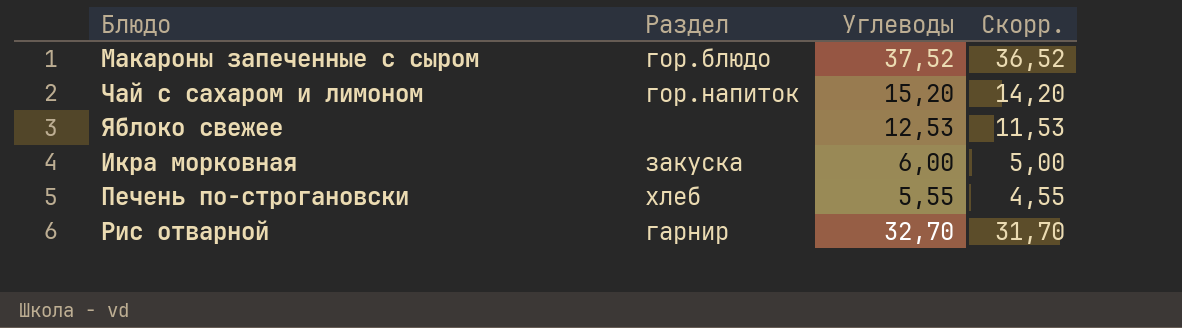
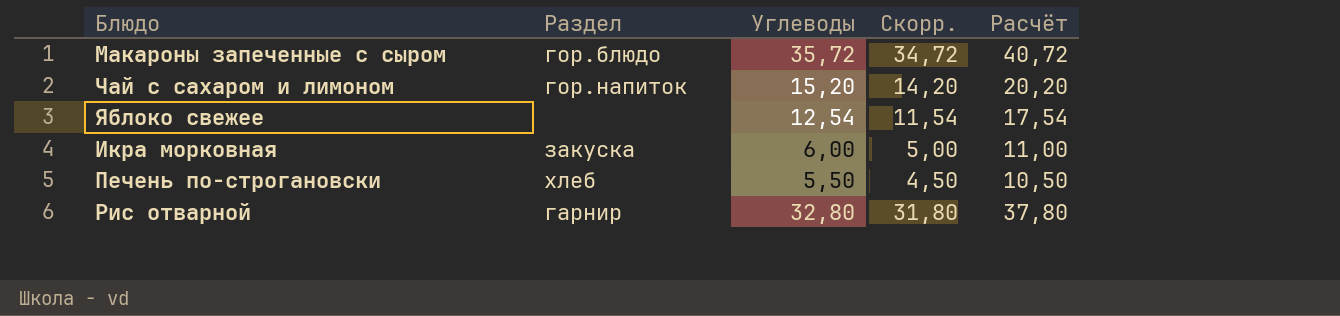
column Расчёт | formula: none -> [Углеводы] + 5
Макароны запеченные с сыром | Углеводы: 37,52 -> 35,72
Макароны запеченные с сыром | Скорр.: 36,52 -> 34,72
Яблоко свежее | Углеводы: 12,53 -> 12,54
Яблоко свежее | Скорр.: 11,53 -> 11,54
Печень по-строгановски | Углеводы: 5,55 -> 5,50
Печень по-строгановски | Скорр.: 4,55 -> 4,50
Рис отварной | Углеводы: 32,70 -> 32,80
Рис отварной | Скорр.: 31,70 -> 31,80

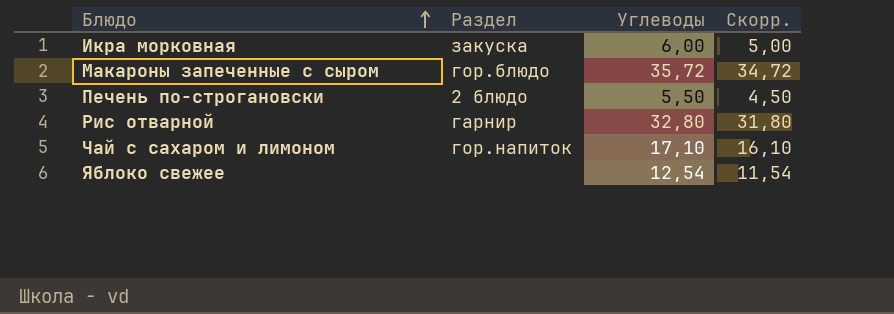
row order: none -> Блюдо ascending
column Расчёт | formula: [Углеводы] + 5 -> none
Печень по-строгановски | Раздел: хлеб -> 2 блюдо
Чай с сахаром и лимоном | Углеводы: 15,20 -> 17,10
Чай с сахаром и лимоном | Скорр.: 14,20 -> 16,10

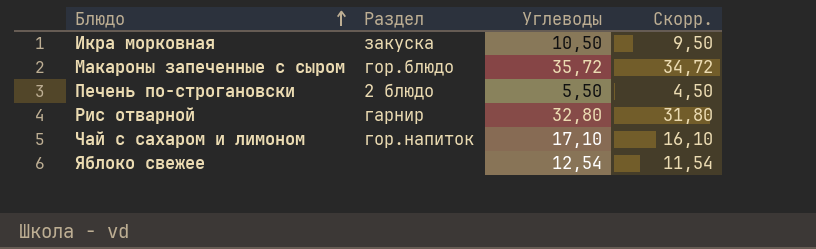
Икра морковная | Углеводы: 6,00 -> 10,50
Икра морковная | Скорр.: 5,00 -> 9,50

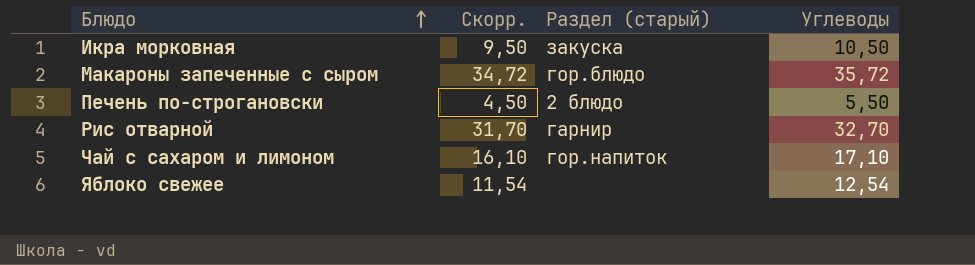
column Скорр. | position: 4 -> 2
column name: Раздел -> Раздел (старый)
Рис отварной | Скорр.: 31,80 -> 31,70
Рис отварной | Углеводы: 32,80 -> 32,70

